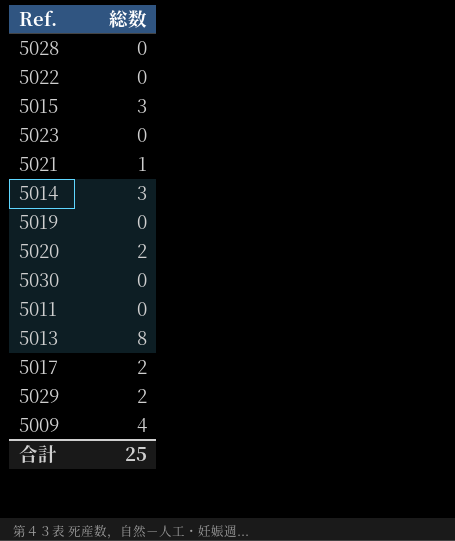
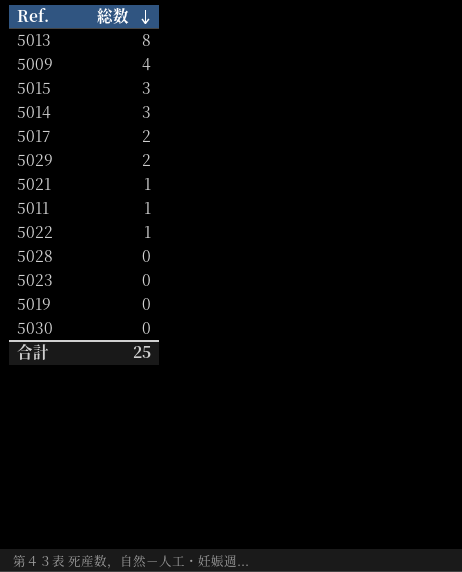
row order: none -> 総数 descending
row 5020: 2 -> none
5011 | 総数: 0 -> 1
5022 | 総数: 0 -> 1

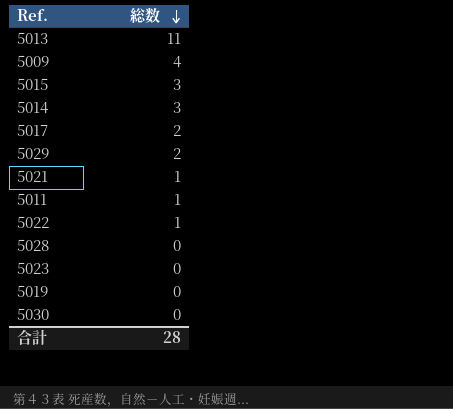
5013 | 総数: 8 -> 11
合計 | 総数: 25 -> 28

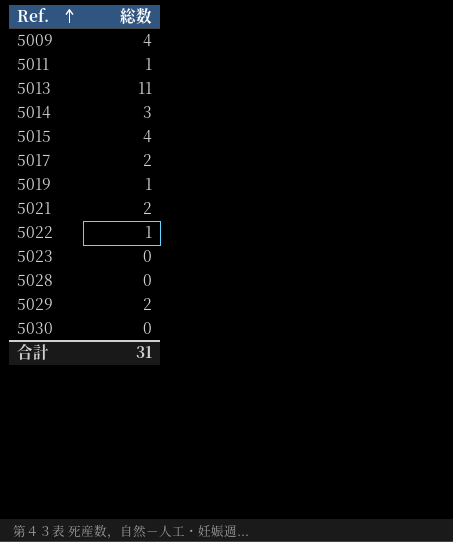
row order: 総数 descending -> Ref. ascending
5015 | 総数: 3 -> 4
5019 | 総数: 0 -> 1
5021 | 総数: 1 -> 2
合計 | 総数: 28 -> 31

